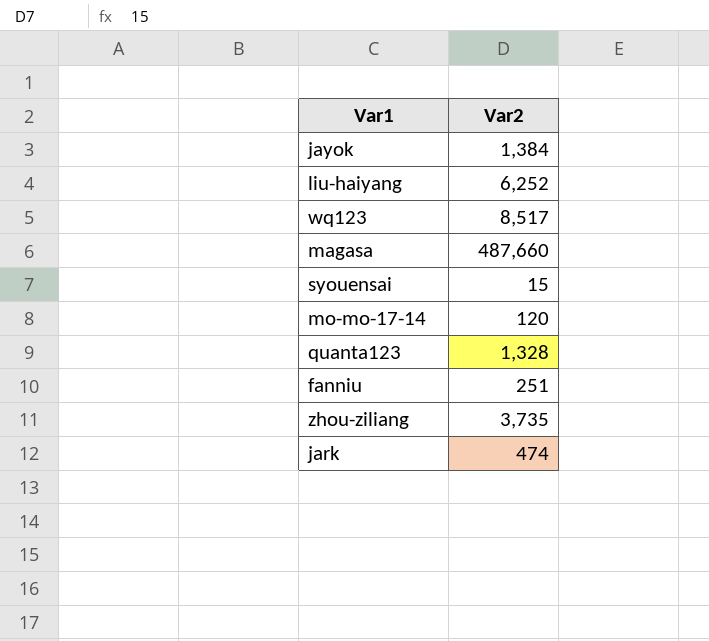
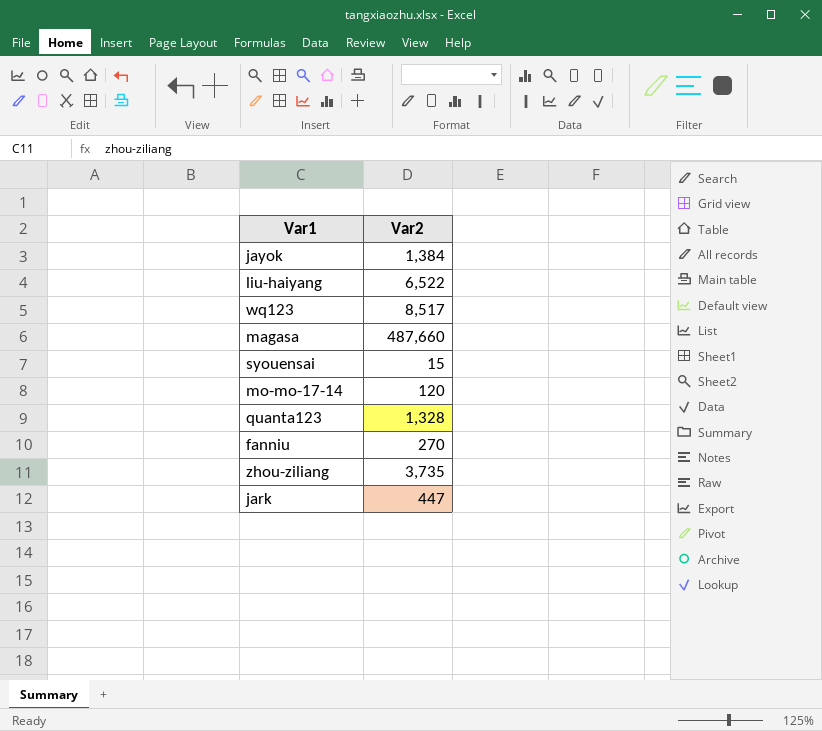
liu-haiyang | Var2: 6,252 -> 6,522
fanniu | Var2: 251 -> 270
jark | Var2: 474 -> 447

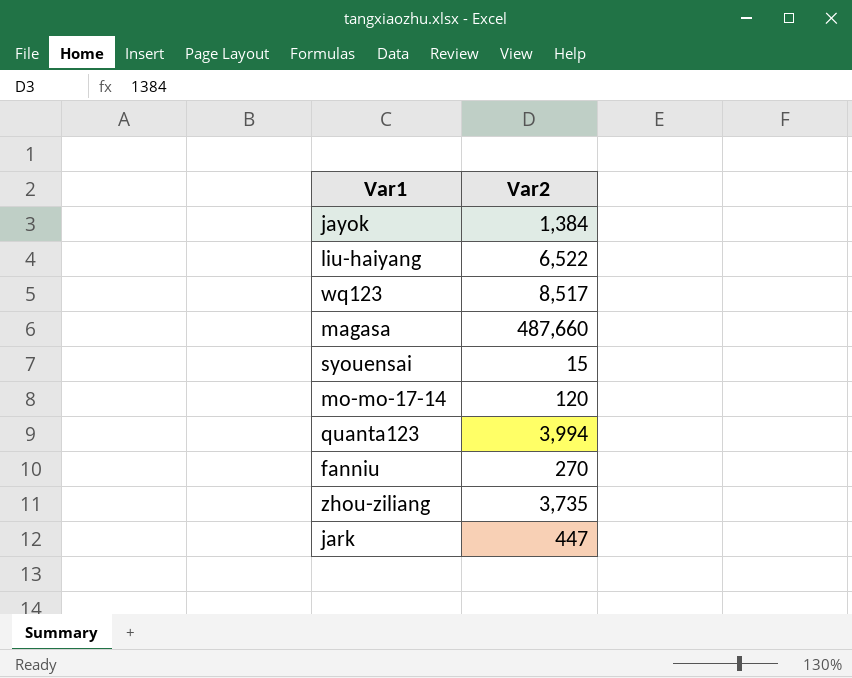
quanta123 | Var2: 1,328 -> 3,994

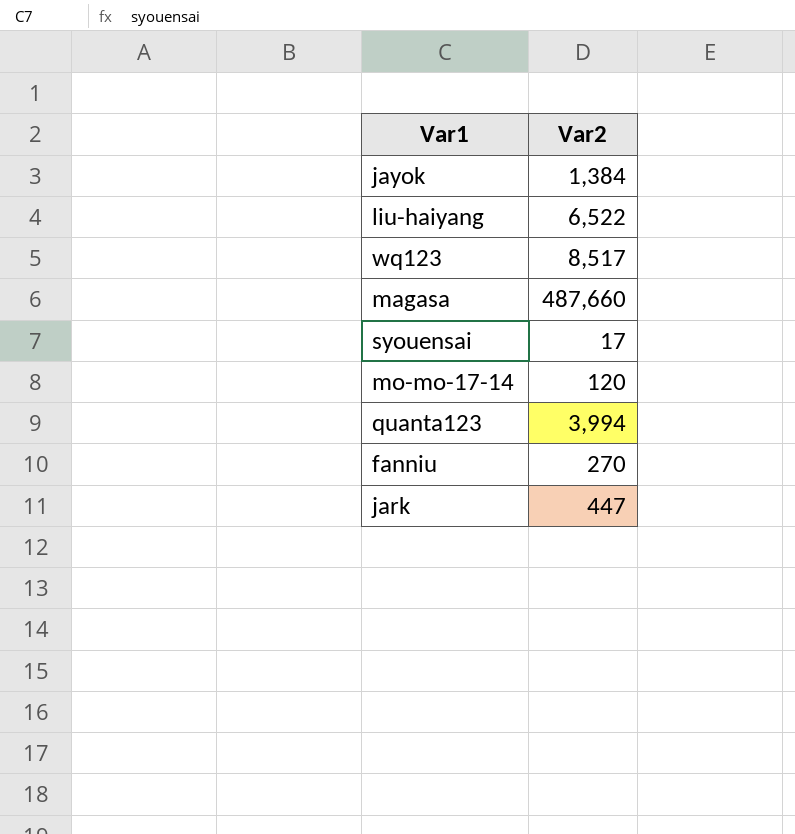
row zhou-ziliang: 3,735 -> none
syouensai | Var2: 15 -> 17

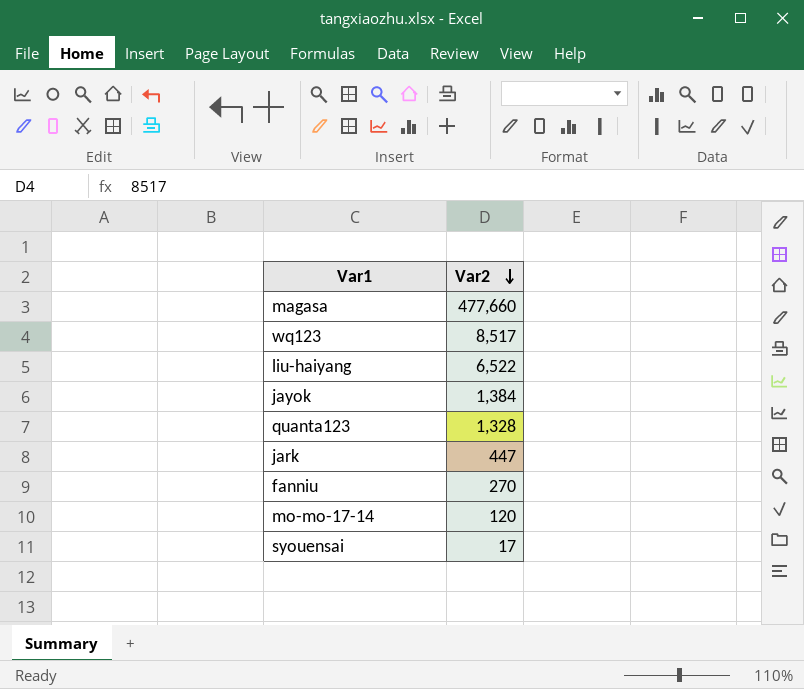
row order: none -> Var2 descending
magasa | Var2: 487,660 -> 477,660
quanta123 | Var2: 3,994 -> 1,328

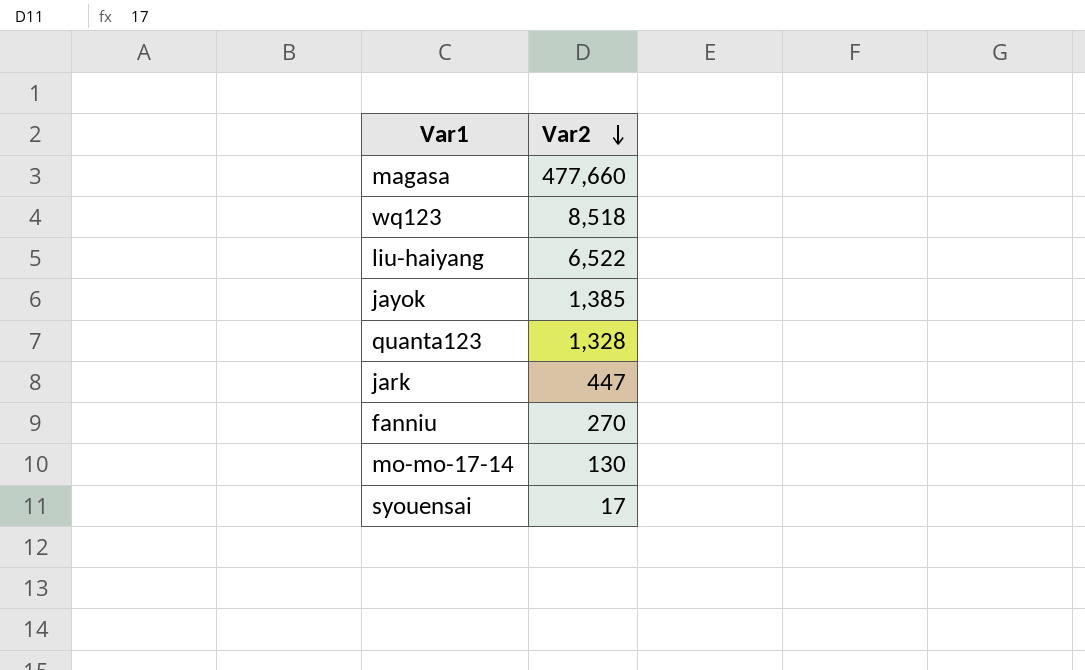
wq123 | Var2: 8,517 -> 8,518
jayok | Var2: 1,384 -> 1,385
mo-mo-17-14 | Var2: 120 -> 130

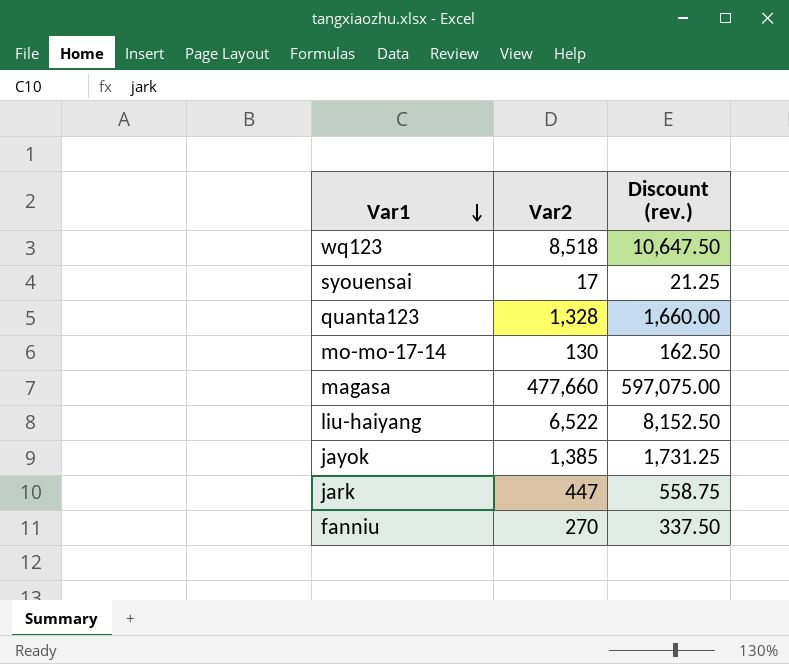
row order: Var2 descending -> Var1 descending
column Discount (rev.) | formula: none -> [Var2] * 1.25

